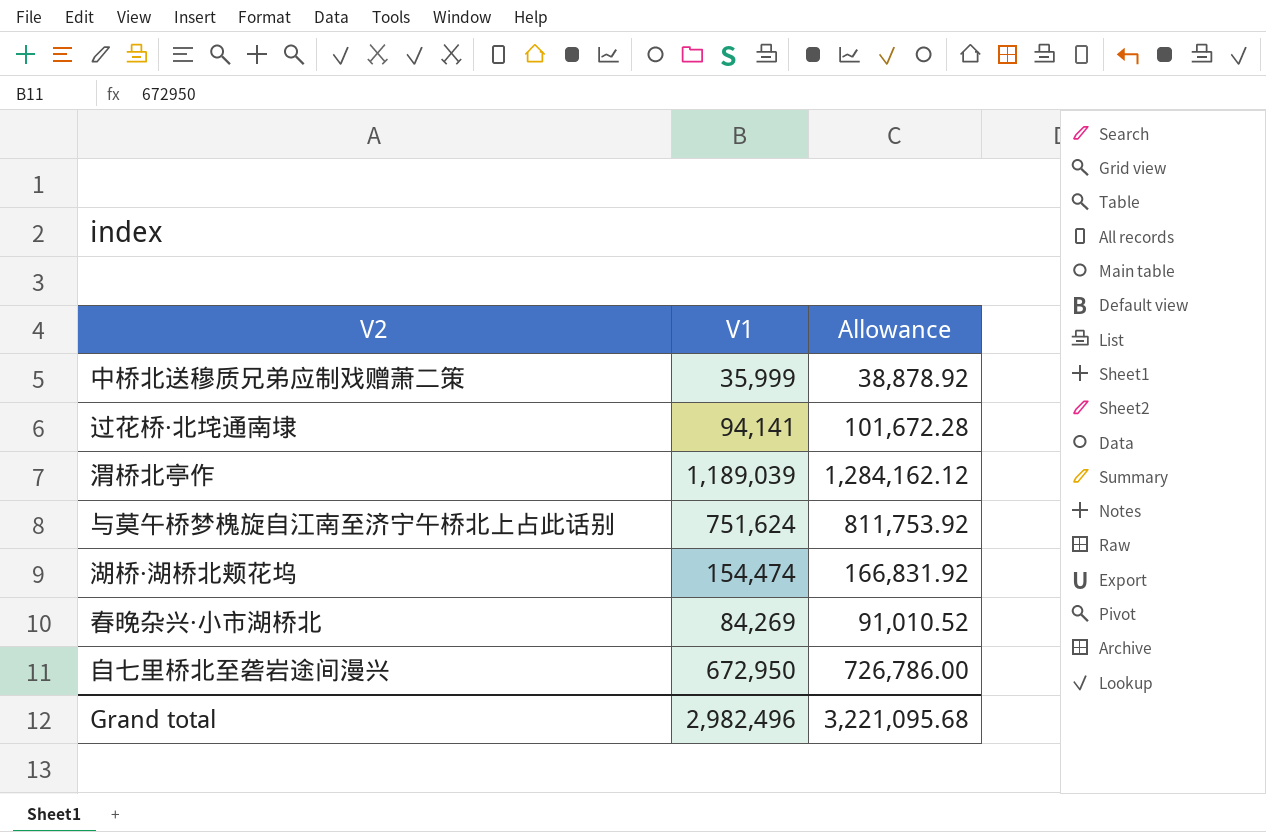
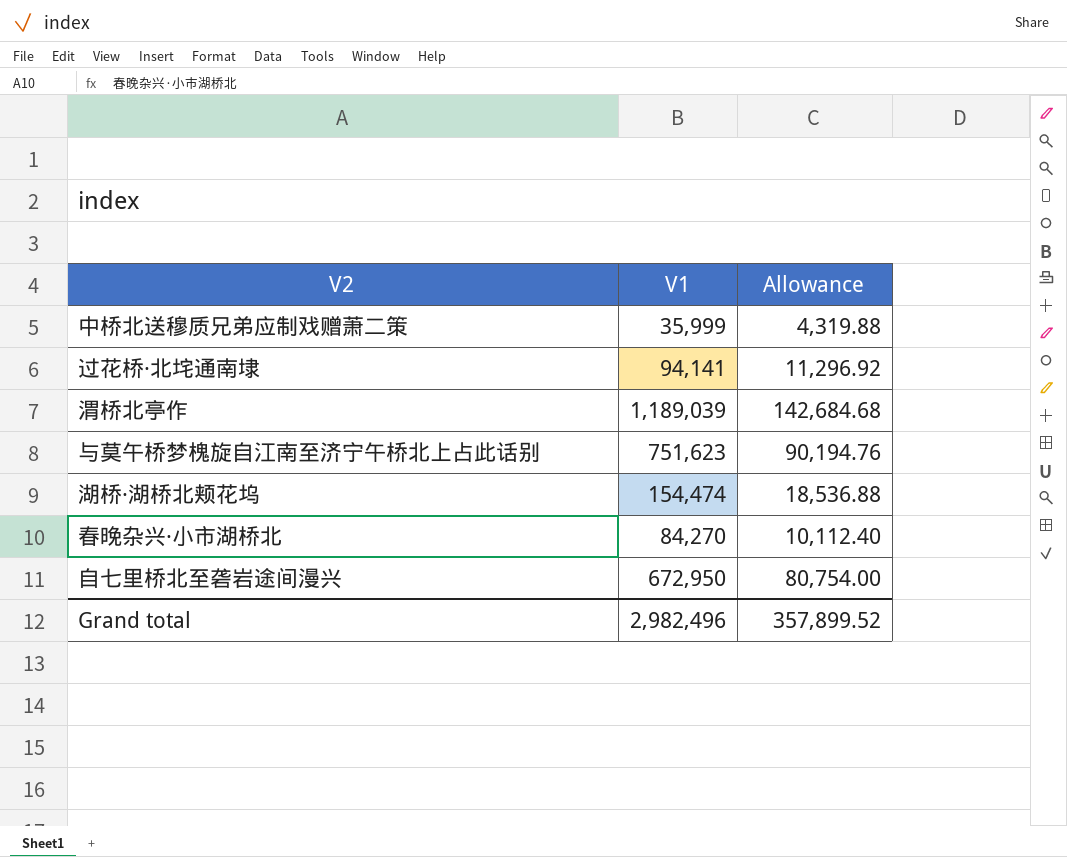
column Allowance | formula: [V1] * 1.08 -> [V1] * 0.12
与莫午桥梦槐旋自江南至济宁午桥北上占此话别 | V1: 751,624 -> 751,623
春晚杂兴·小市湖桥北 | V1: 84,269 -> 84,270
Grand total | Allowance: 3,221,095.68 -> 357,899.52

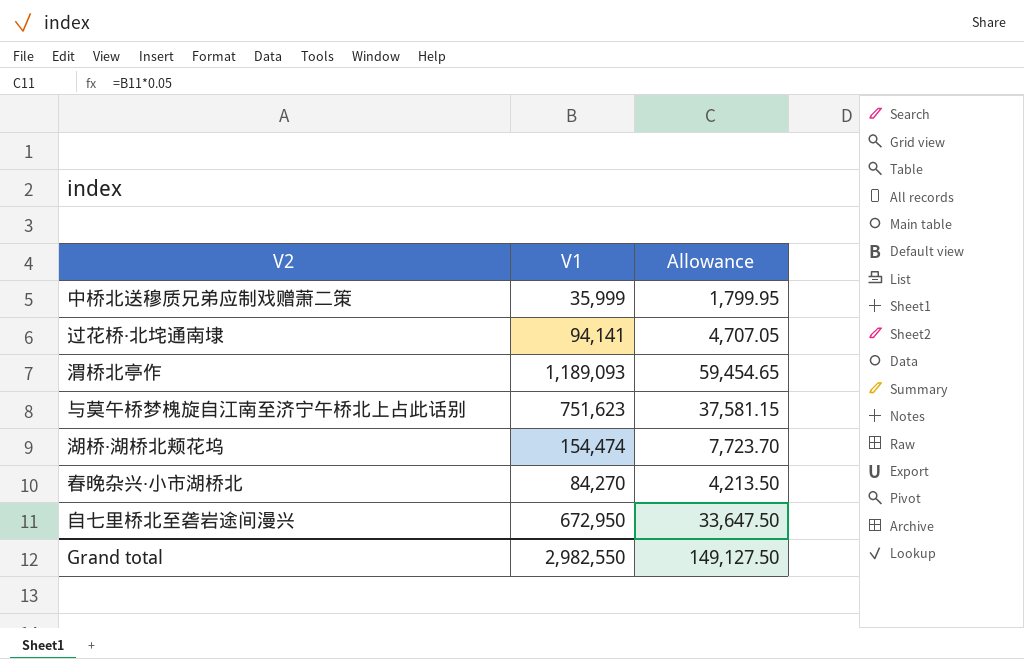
column Allowance | formula: [V1] * 0.12 -> [V1] * 0.05
渭桥北亭作 | V1: 1,189,039 -> 1,189,093
Grand total | V1: 2,982,496 -> 2,982,550
Grand total | Allowance: 357,899.52 -> 149,127.50

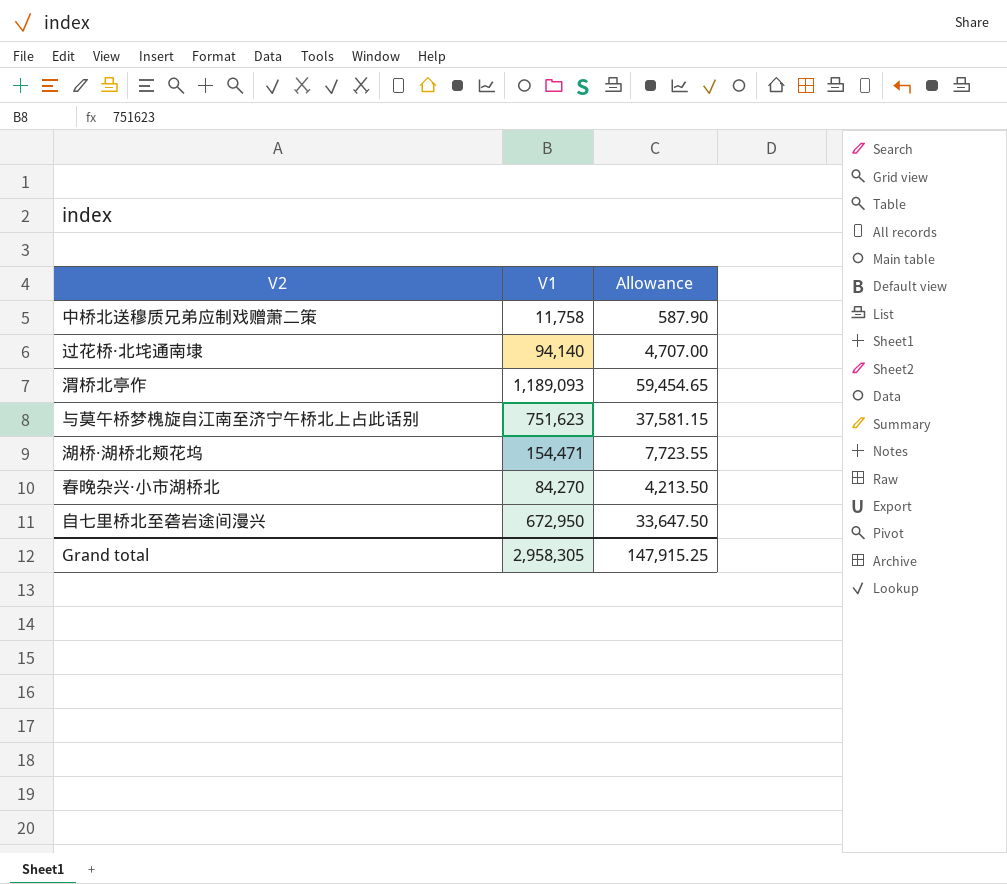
中桥北送穆质兄弟应制戏赠萧二策 | V1: 35,999 -> 11,758
中桥北送穆质兄弟应制戏赠萧二策 | Allowance: 1,799.95 -> 587.90
过花桥·北垞通南埭 | V1: 94,141 -> 94,140
过花桥·北垞通南埭 | Allowance: 4,707.05 -> 4,707.00
湖桥·湖桥北颊花坞 | V1: 154,474 -> 154,471
湖桥·湖桥北颊花坞 | Allowance: 7,723.70 -> 7,723.55
Grand total | V1: 2,982,550 -> 2,958,305
Grand total | Allowance: 149,127.50 -> 147,915.25

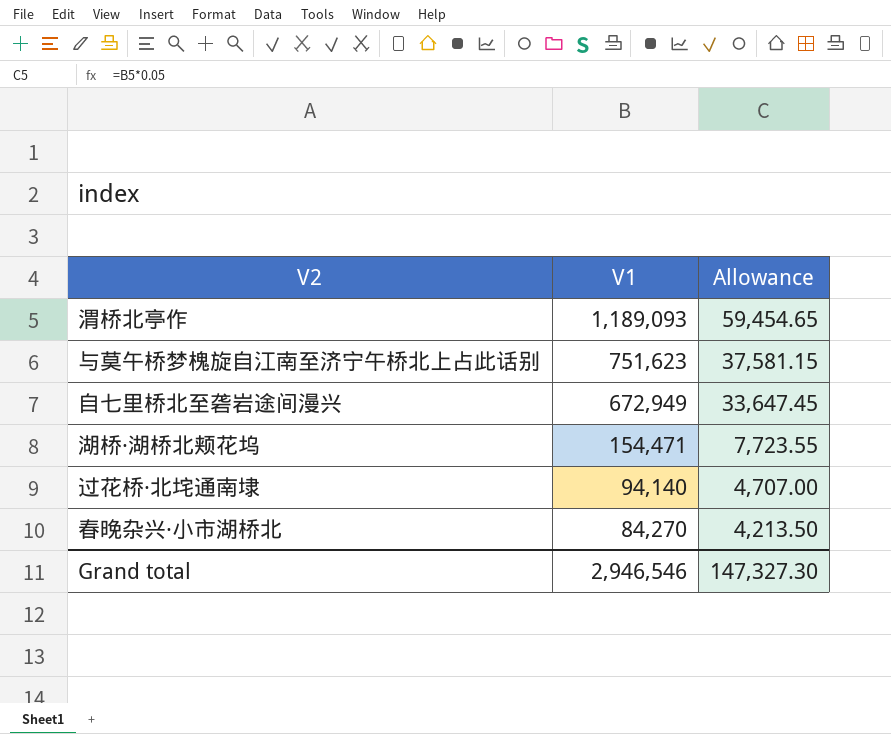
row order: none -> V1 descending
row 中桥北送穆质兄弟应制戏赠萧二策: 11,758 | 587.90 -> none
自七里桥北至砻岩途间漫兴 | V1: 672,950 -> 672,949
自七里桥北至砻岩途间漫兴 | Allowance: 33,647.50 -> 33,647.45
Grand total | V1: 2,958,305 -> 2,946,546
Grand total | Allowance: 147,915.25 -> 147,327.30

